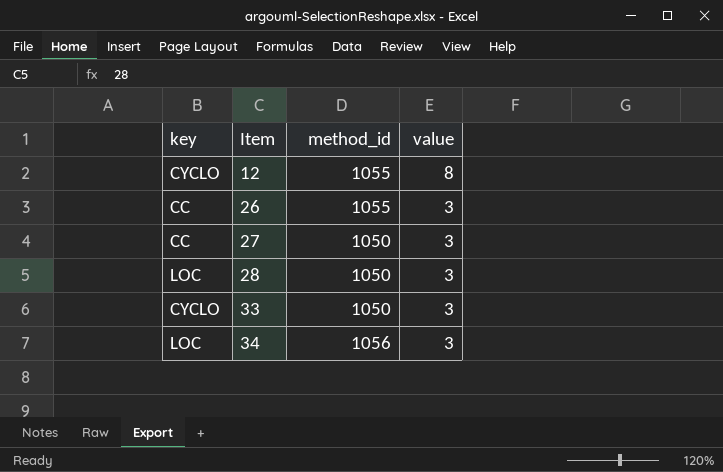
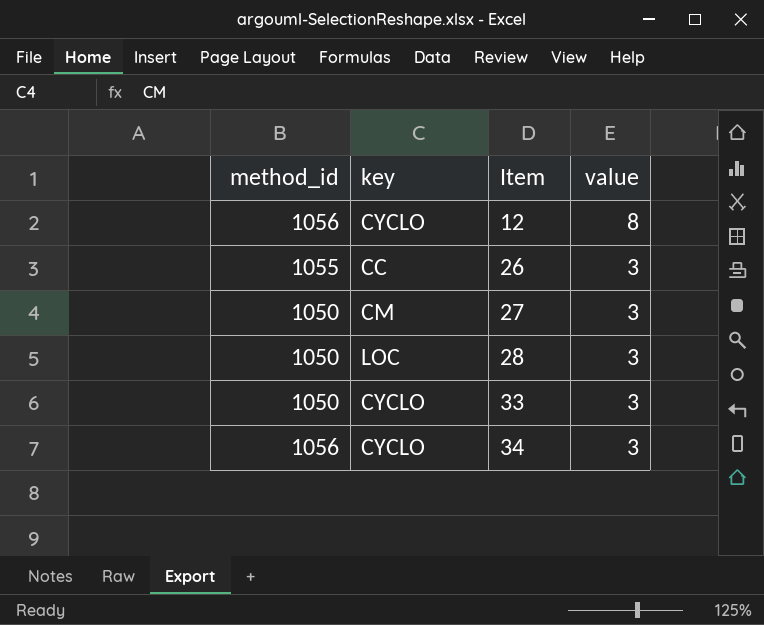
column method_id | position: 3 -> 1
12 | method_id: 1055 -> 1056
27 | key: CC -> CM
34 | key: LOC -> CYCLO

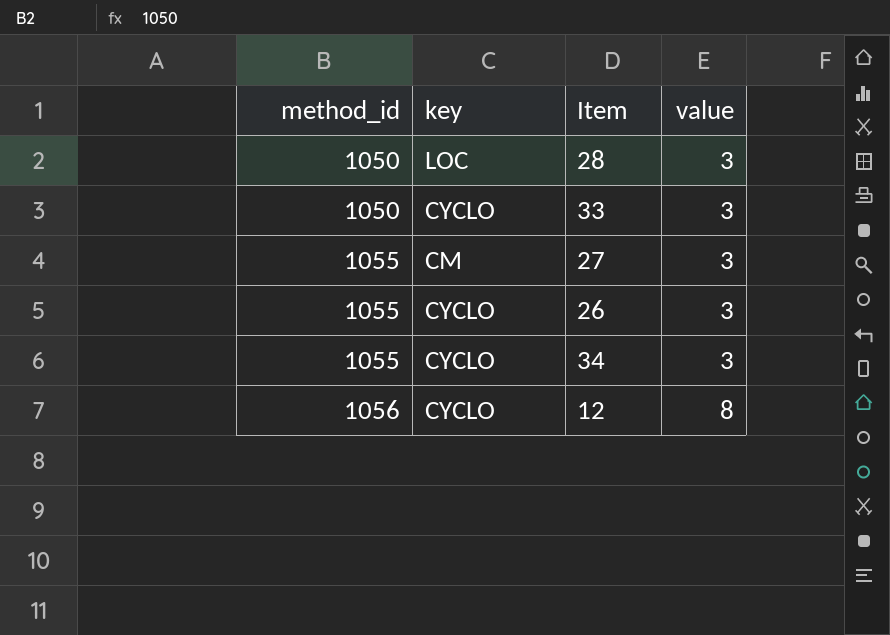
row order: Item ascending -> method_id ascending
27 | method_id: 1050 -> 1055
26 | key: CC -> CYCLO
34 | method_id: 1056 -> 1055

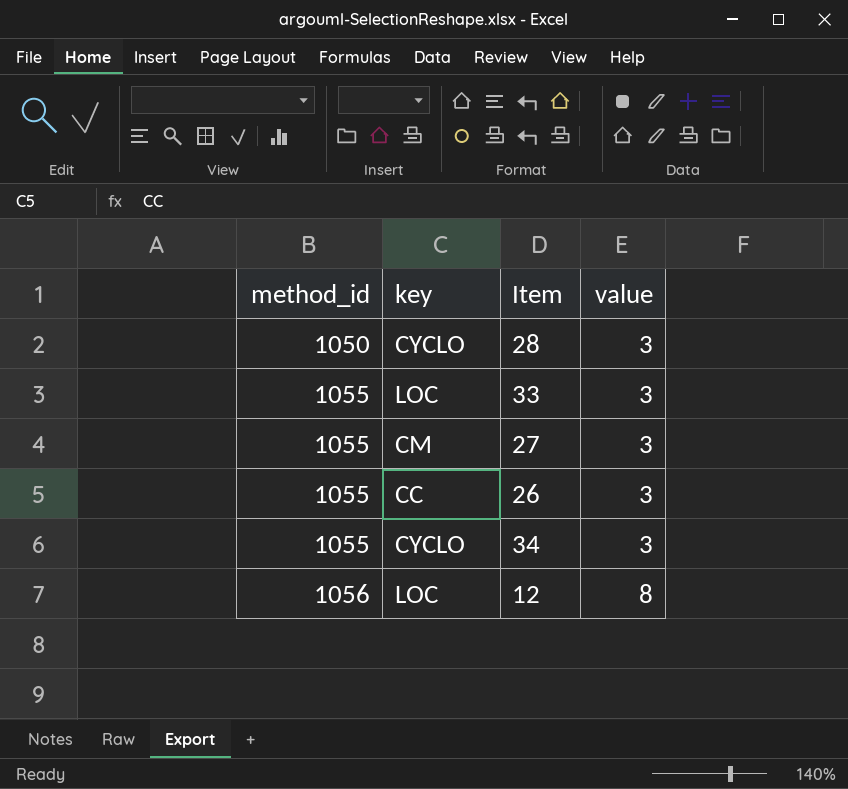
28 | key: LOC -> CYCLO
33 | method_id: 1050 -> 1055
33 | key: CYCLO -> LOC
26 | key: CYCLO -> CC
12 | key: CYCLO -> LOC

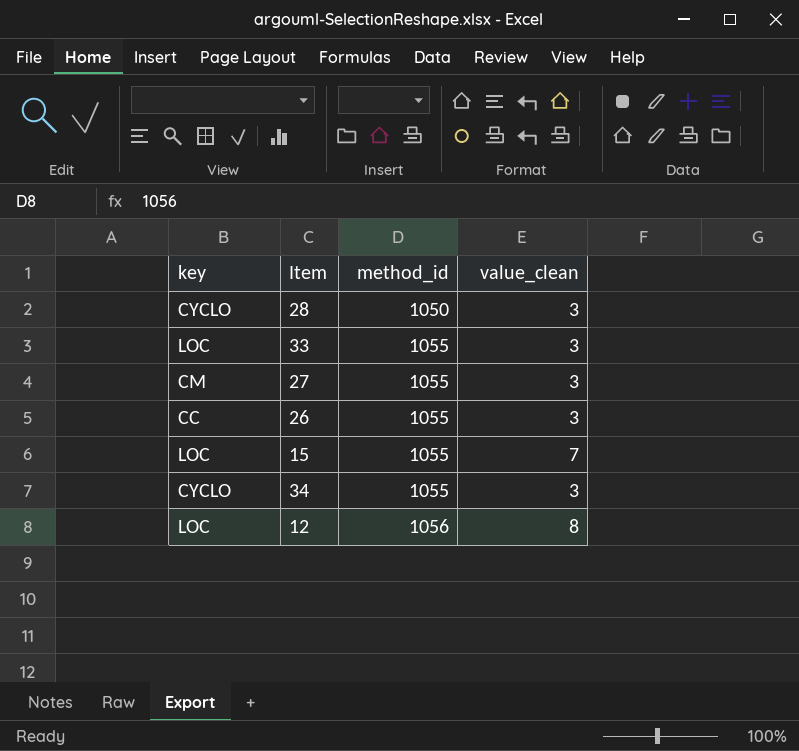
column method_id | position: 1 -> 3
column name: value -> value_clean
row 15: none -> LOC | 1055 | 7

